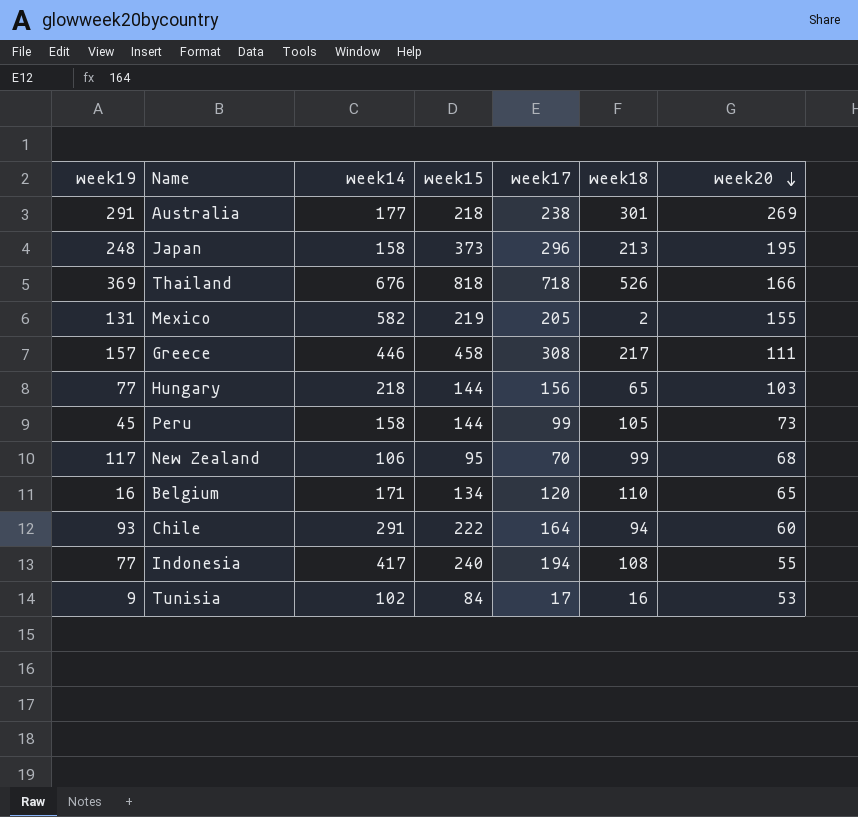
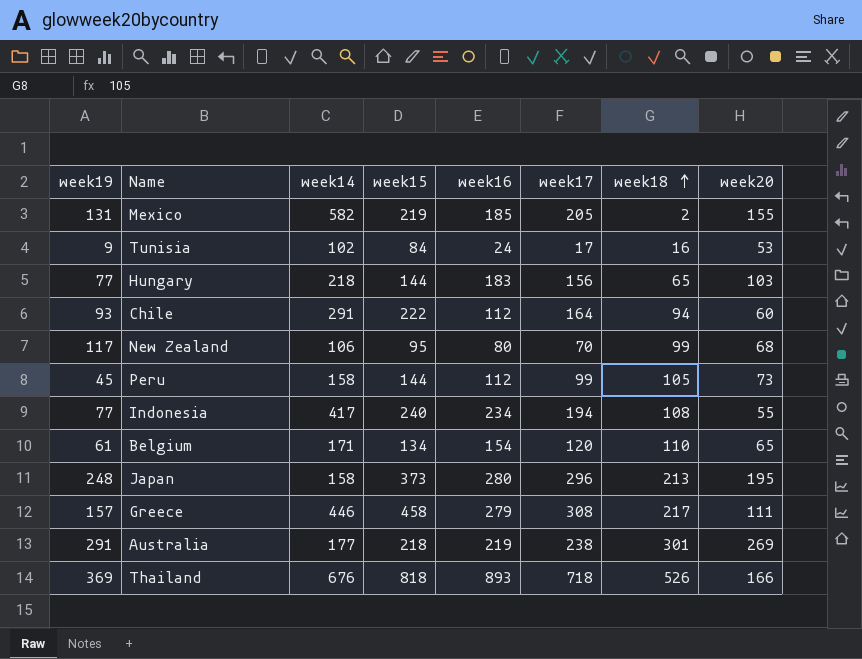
row order: week20 descending -> week18 ascending
column week16 | position: none -> 5
Belgium | week19: 16 -> 61

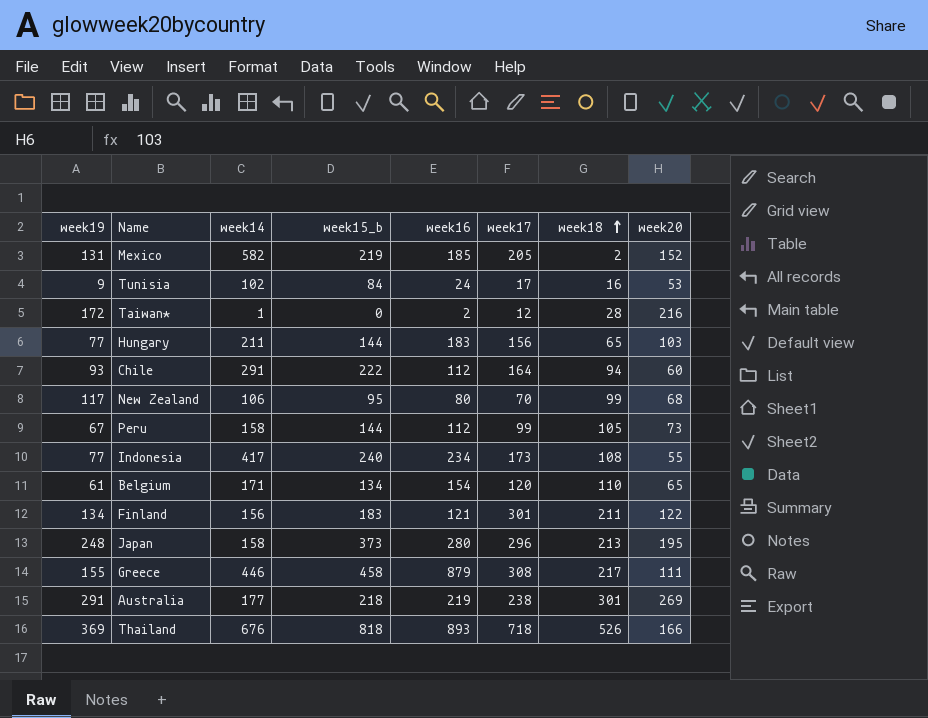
column name: week15 -> week15_b
Mexico | week20: 155 -> 152
row Taiwan*: none -> 172 | 1 | 0 | 2 | 12 | 28 | 216
Hungary | week14: 218 -> 211
Peru | week19: 45 -> 67
Indonesia | week17: 194 -> 173
row Finland: none -> 134 | 156 | 183 | 121 | 301 | 211 | 122
Greece | week19: 157 -> 155
Greece | week16: 279 -> 879

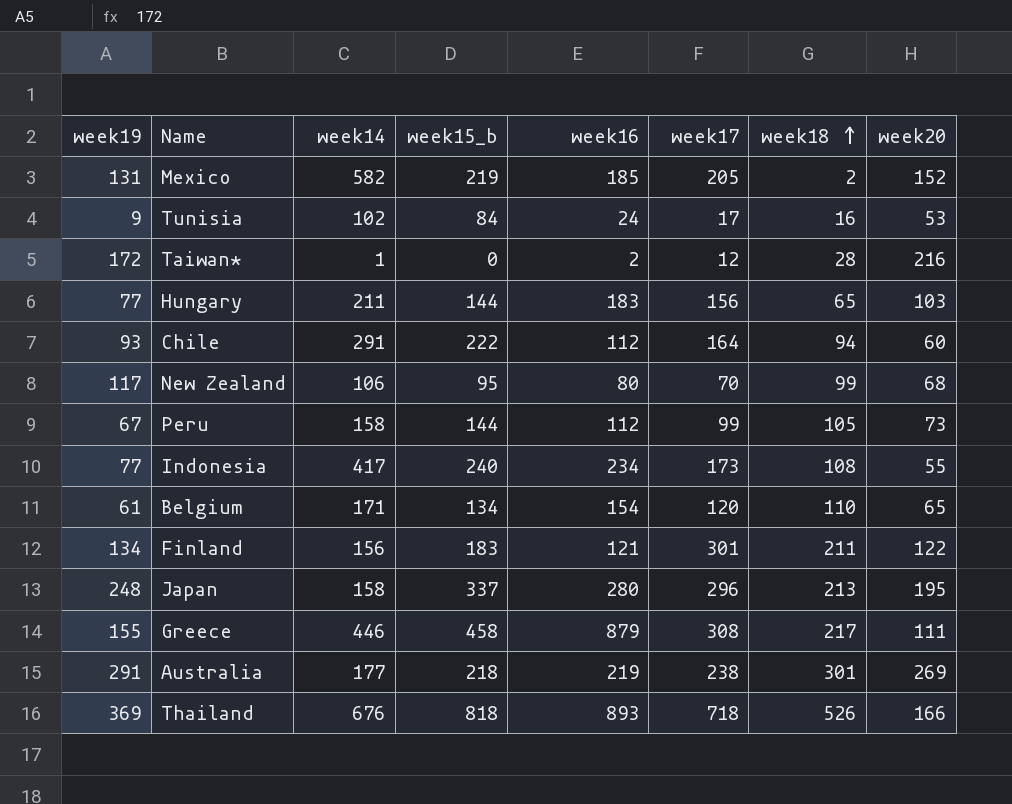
Japan | week15_b: 373 -> 337

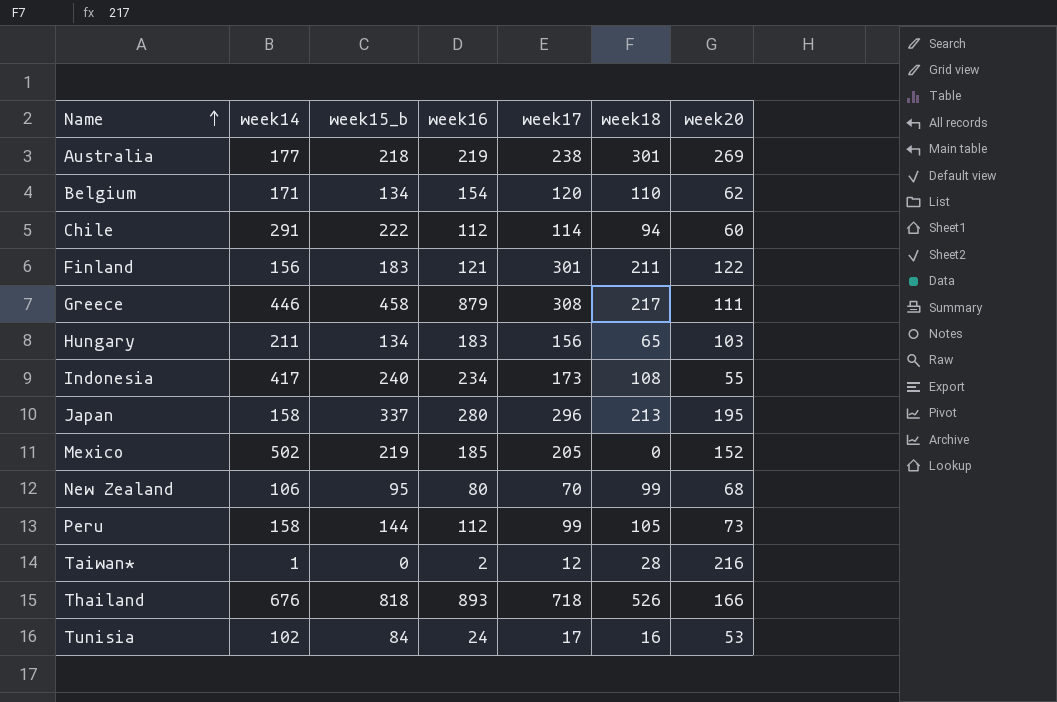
row order: week18 ascending -> Name ascending
column week19 | position: 1 -> none
Belgium | week20: 65 -> 62
Chile | week17: 164 -> 114
Hungary | week15_b: 144 -> 134
Mexico | week14: 582 -> 502
Mexico | week18: 2 -> 0

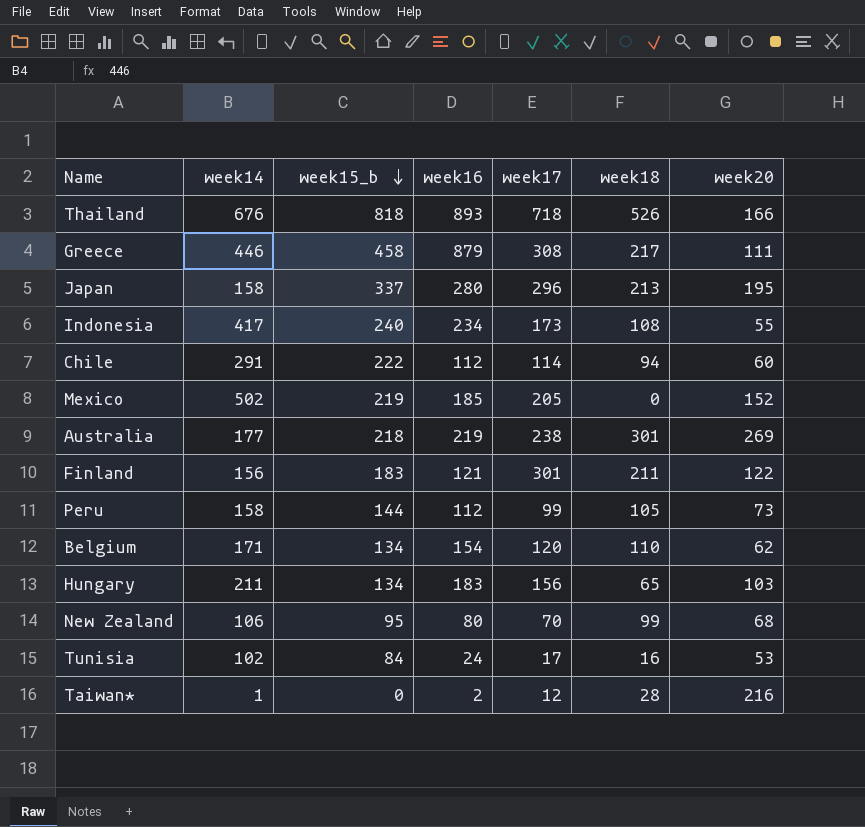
row order: Name ascending -> week15_b descending

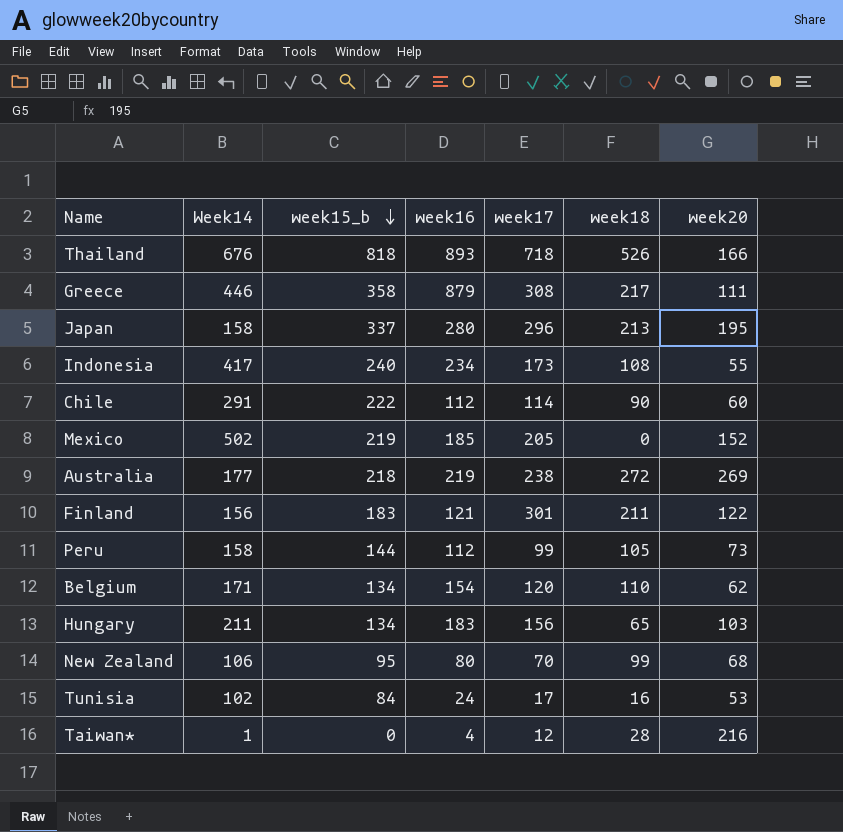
column name: week14 -> Week14
Greece | week15_b: 458 -> 358
Chile | week18: 94 -> 90
Australia | week18: 301 -> 272
Taiwan* | week16: 2 -> 4

